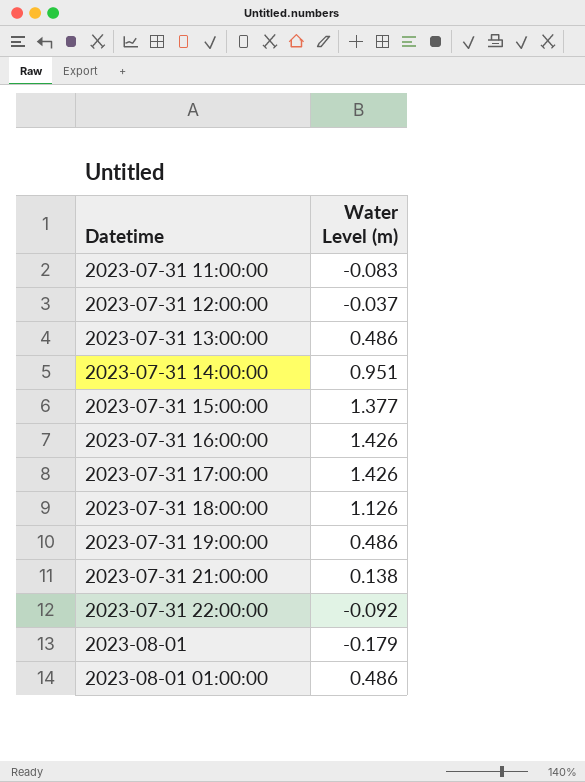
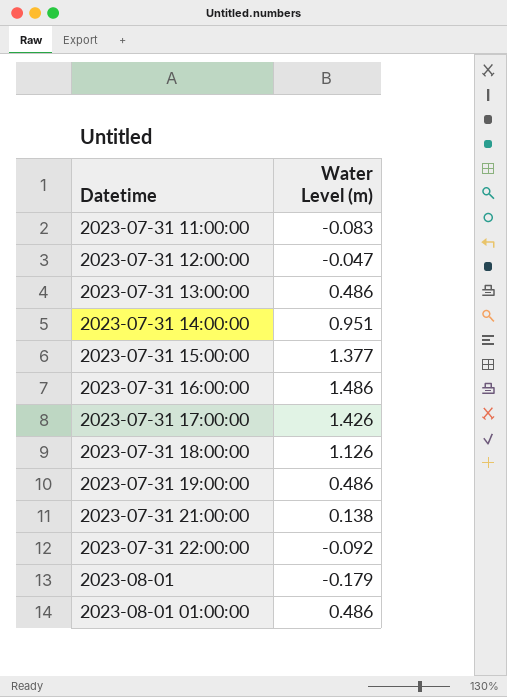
2023-07-31 12:00:00 | Water Level (m): -0.037 -> -0.047
2023-07-31 16:00:00 | Water Level (m): 1.426 -> 1.486

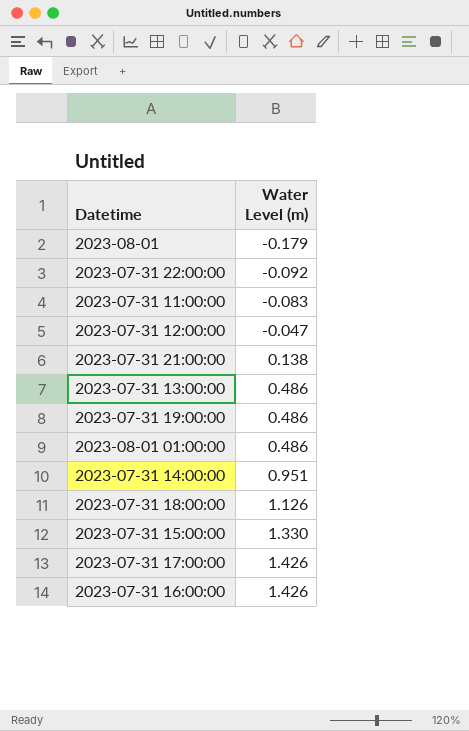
row order: Datetime ascending -> Water Level (m) ascending
2023-07-31 15:00:00 | Water Level (m): 1.377 -> 1.330
2023-07-31 16:00:00 | Water Level (m): 1.486 -> 1.426

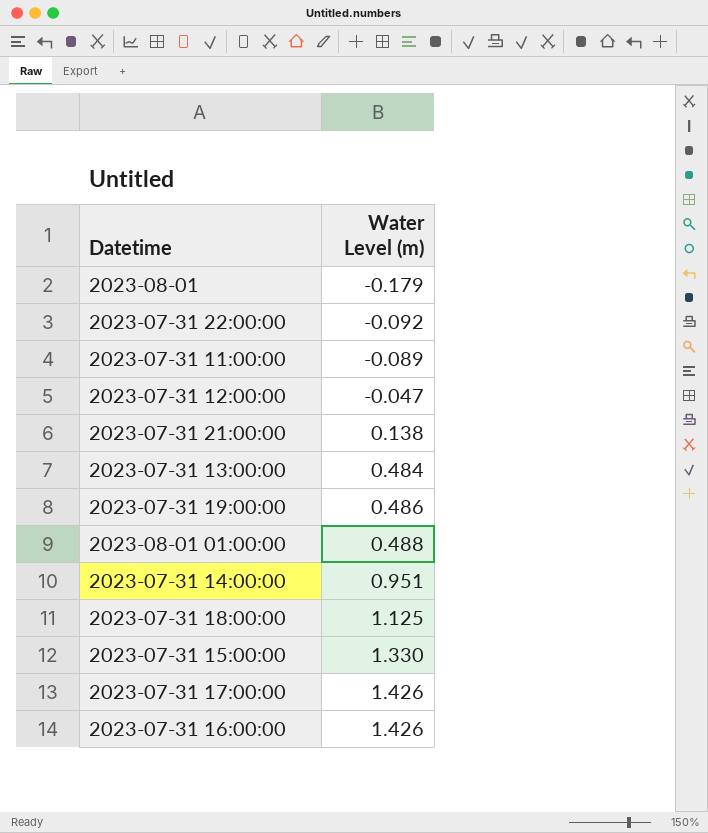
2023-07-31 11:00:00 | Water Level (m): -0.083 -> -0.089
2023-07-31 13:00:00 | Water Level (m): 0.486 -> 0.484
2023-08-01 01:00:00 | Water Level (m): 0.486 -> 0.488
2023-07-31 18:00:00 | Water Level (m): 1.126 -> 1.125

